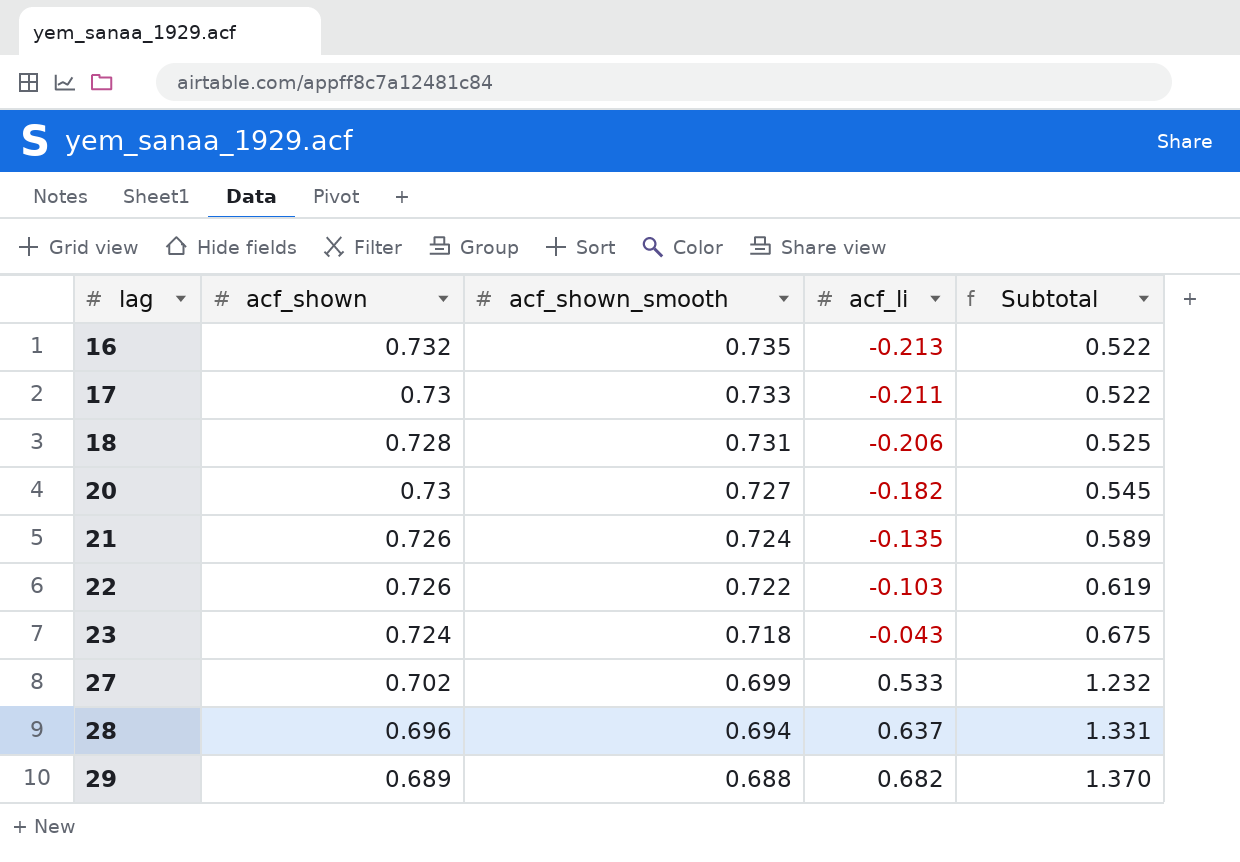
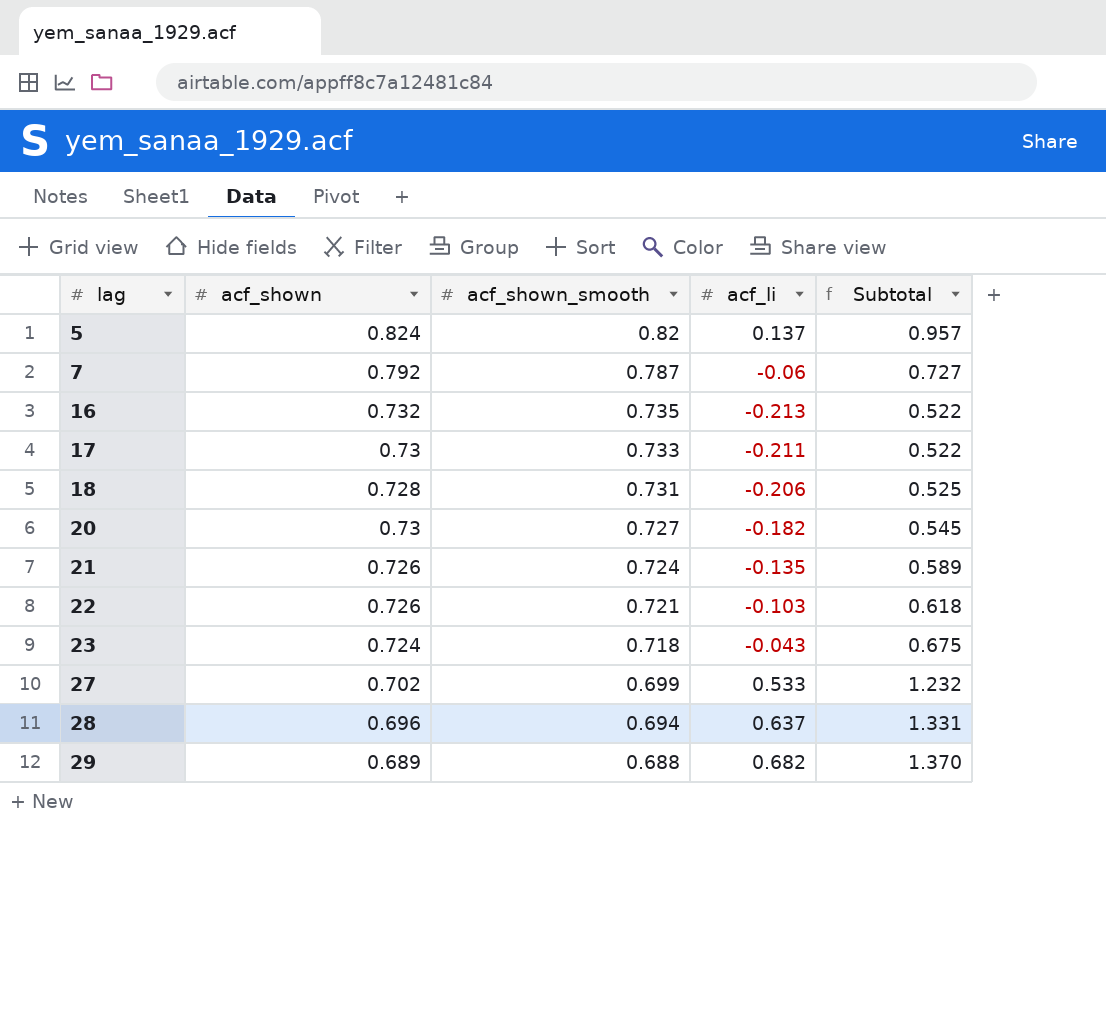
row 5: none -> 0.824 | 0.82 | 0.137 | 0.957
row 7: none -> 0.792 | 0.787 | -0.06 | 0.727
22 | acf_shown_smooth: 0.722 -> 0.721
22 | Subtotal: 0.619 -> 0.618

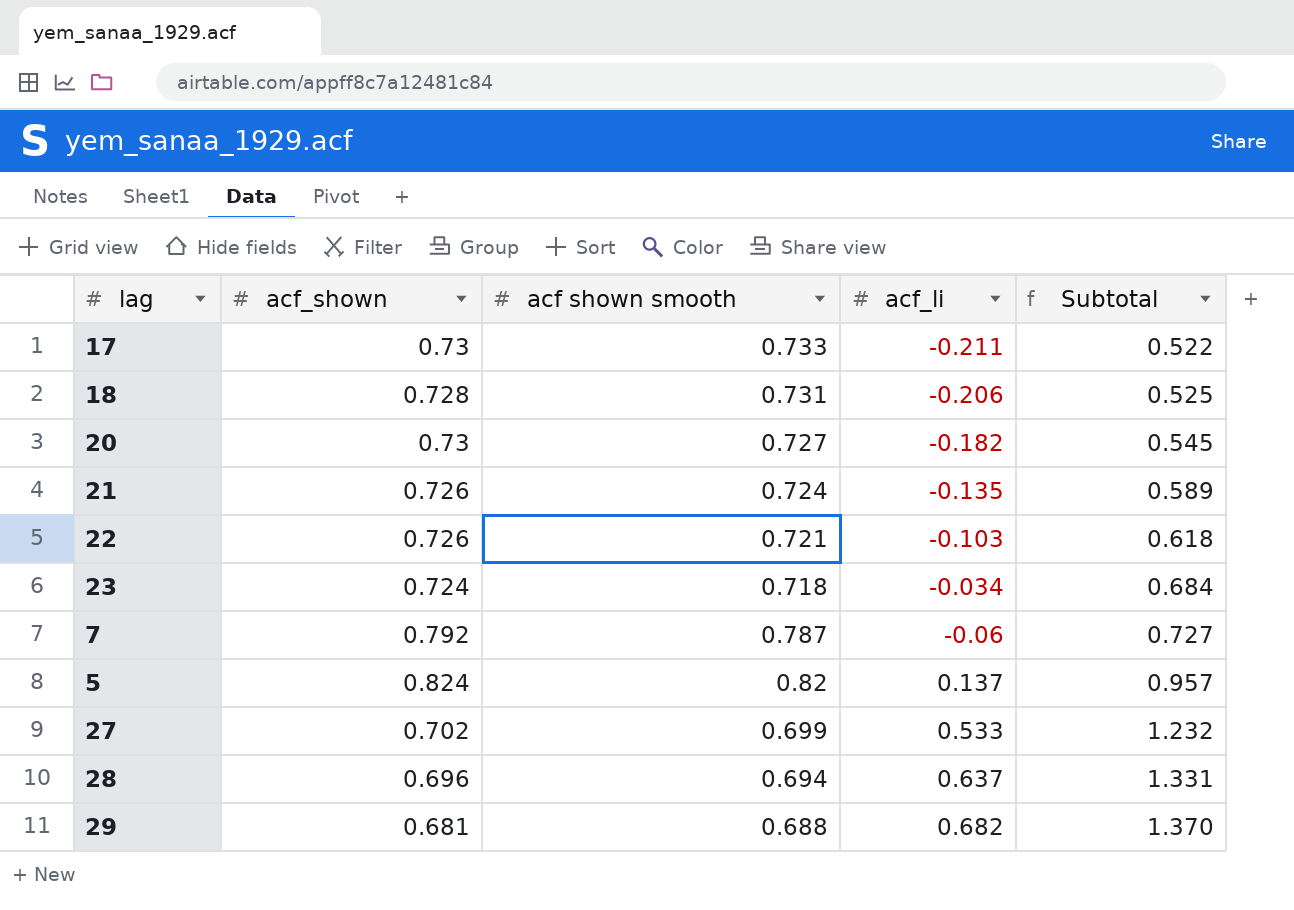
row order: lag ascending -> Subtotal ascending
column name: acf_shown_smooth -> acf shown smooth
row 16: 0.732 | 0.735 | -0.213 | 0.522 -> none
23 | acf_li: -0.043 -> -0.034
23 | Subtotal: 0.675 -> 0.684
29 | acf_shown: 0.689 -> 0.681

